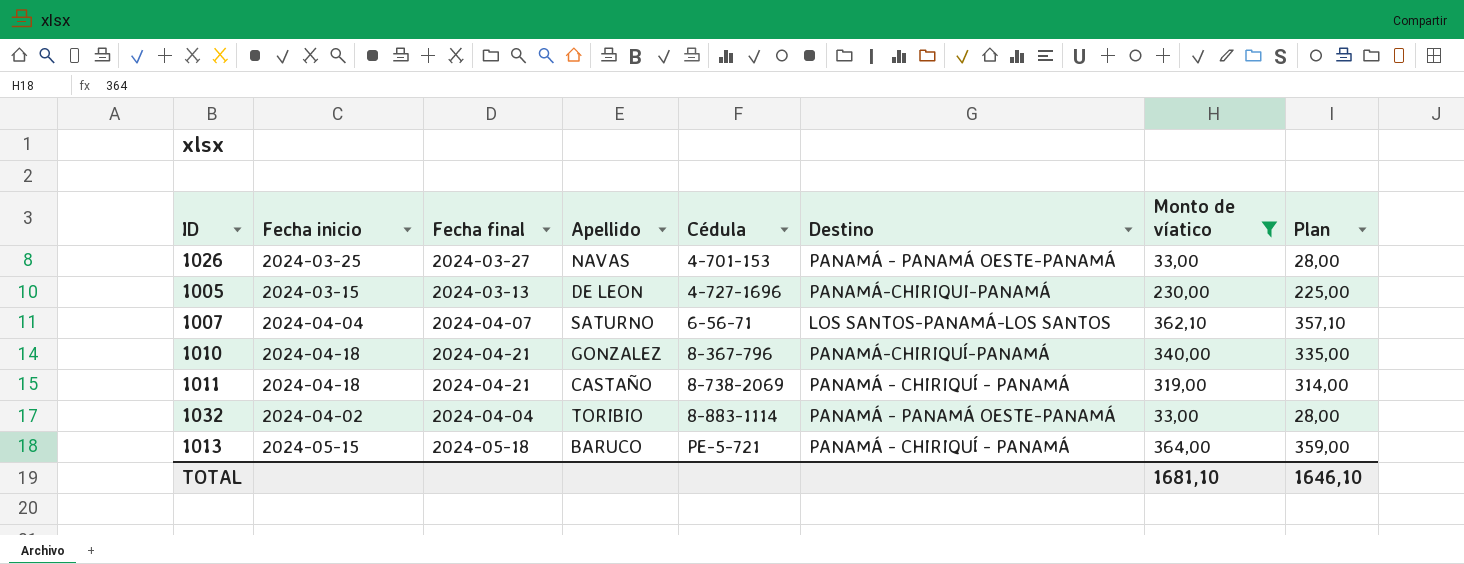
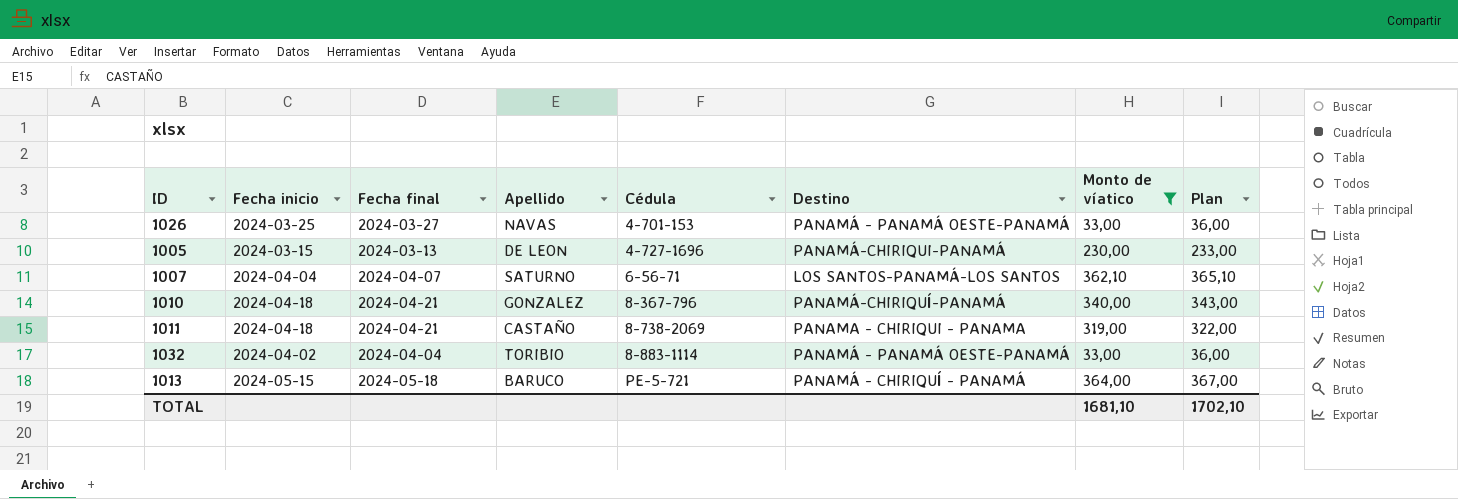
column Plan | formula: [Monto de víatico] - 5 -> [Monto de víatico] + 3
1011 | Destino: PANAMÁ - CHIRIQUÍ - PANAMÁ -> PANAMA - CHIRIQUI - PANAMA
TOTAL | Plan: 1646,10 -> 1702,10

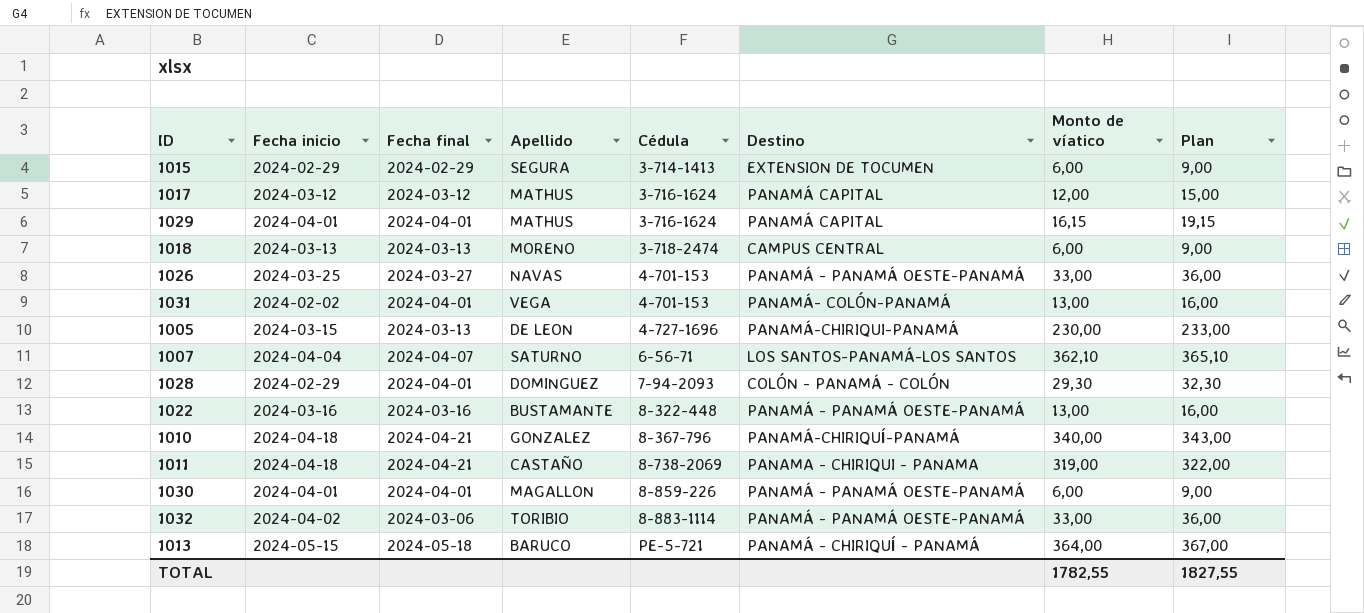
filter: Monto de víatico >= 33,00 -> none
1032 | Fecha final: 2024-04-04 -> 2024-03-06
TOTAL | Monto de víatico: 1681,10 -> 1782,55
TOTAL | Plan: 1702,10 -> 1827,55

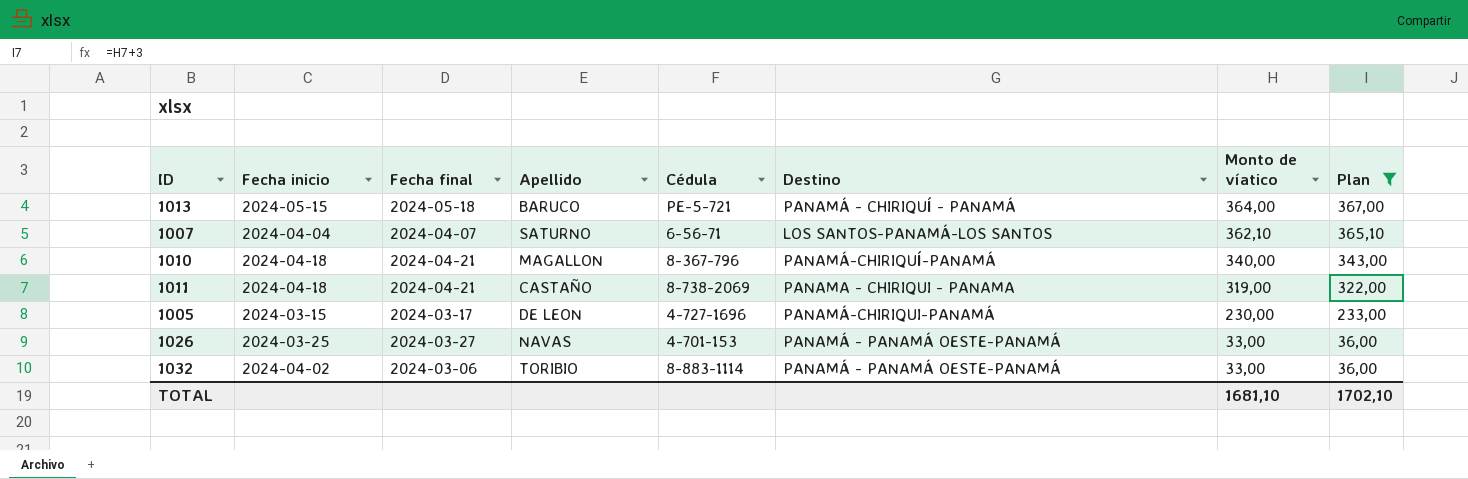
filter: none -> Plan >= 36,00
row order: Cédula ascending -> Monto de víatico descending
1010 | Apellido: GONZALEZ -> MAGALLON
1005 | Fecha final: 2024-03-13 -> 2024-03-17
TOTAL | Monto de víatico: 1782,55 -> 1681,10
TOTAL | Plan: 1827,55 -> 1702,10

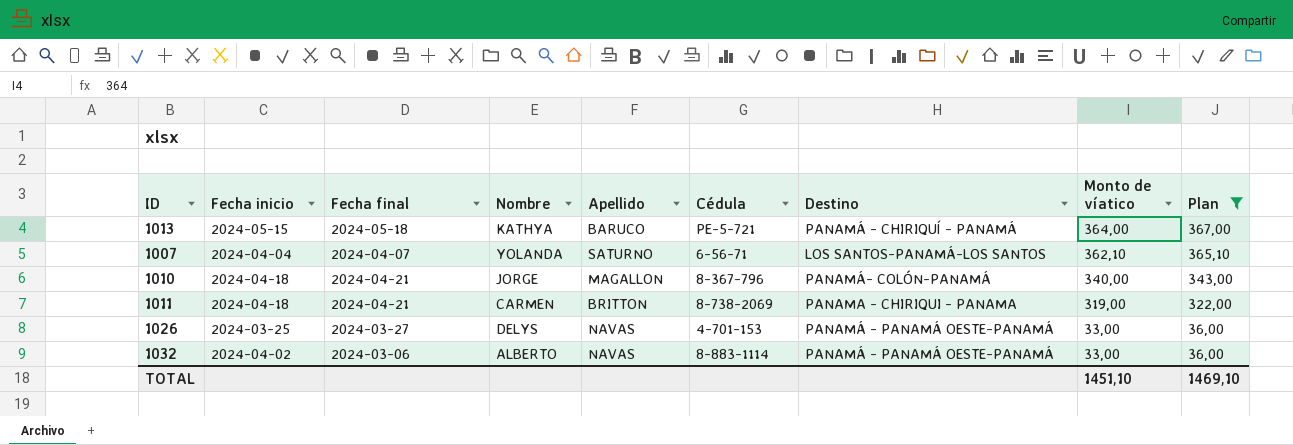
column Nombre | position: none -> 4
row 1005: 2024-03-15 | 2024-03-17 | DE LEON | 4-727-1696 | PANAMÁ-CHIRIQUI-PANAMÁ | 230,00 | 233,00 -> none
1010 | Destino: PANAMÁ-CHIRIQUÍ-PANAMÁ -> PANAMÁ- COLÓN-PANAMÁ
1011 | Apellido: CASTAÑO -> BRITTON
1032 | Apellido: TORIBIO -> NAVAS
TOTAL | Monto de víatico: 1681,10 -> 1451,10
TOTAL | Plan: 1702,10 -> 1469,10

